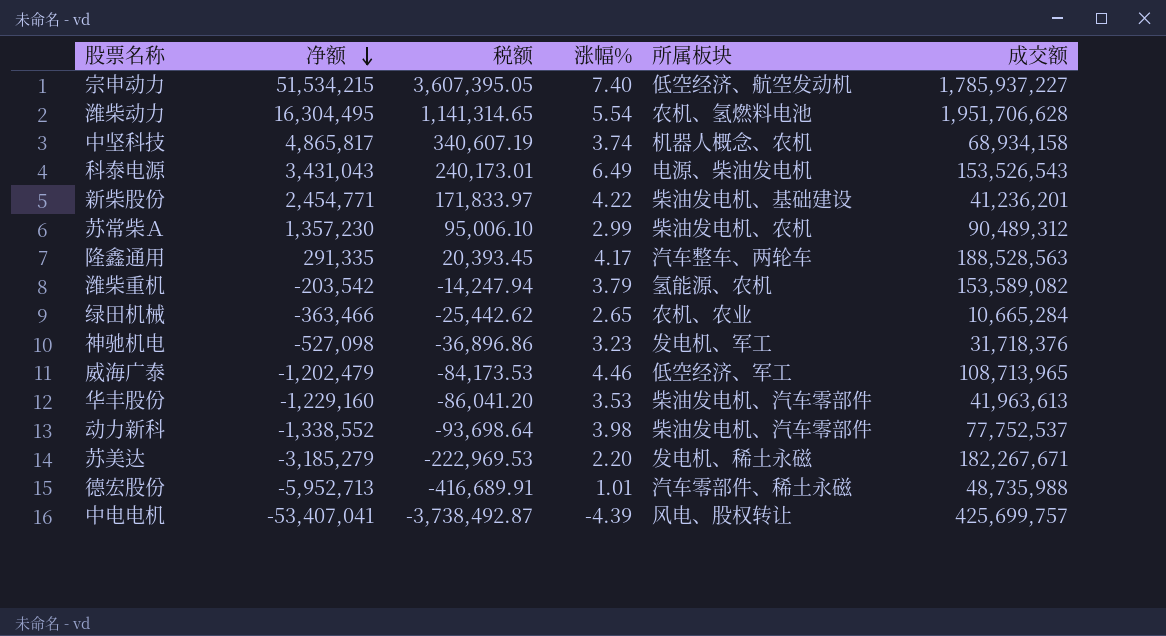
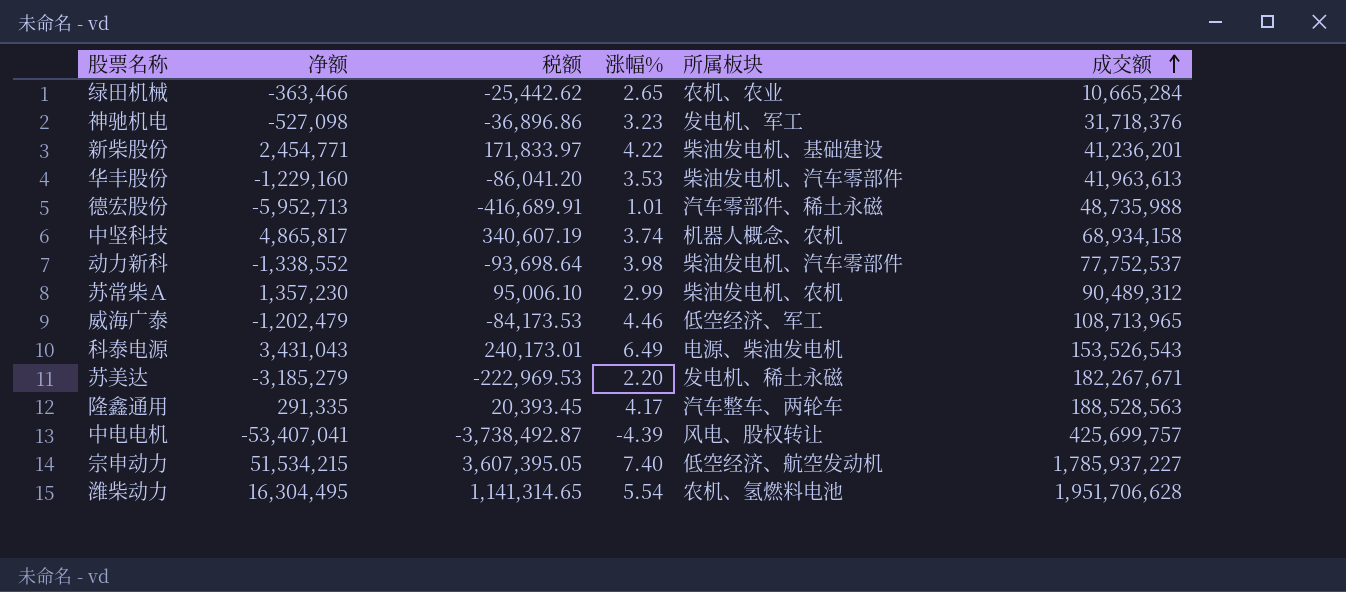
row order: 净额 descending -> 成交额 ascending
row 潍柴重机: -203,542 | -14,247.94 | 3.79 | 氢能源、农机 | 153,589,082 -> none

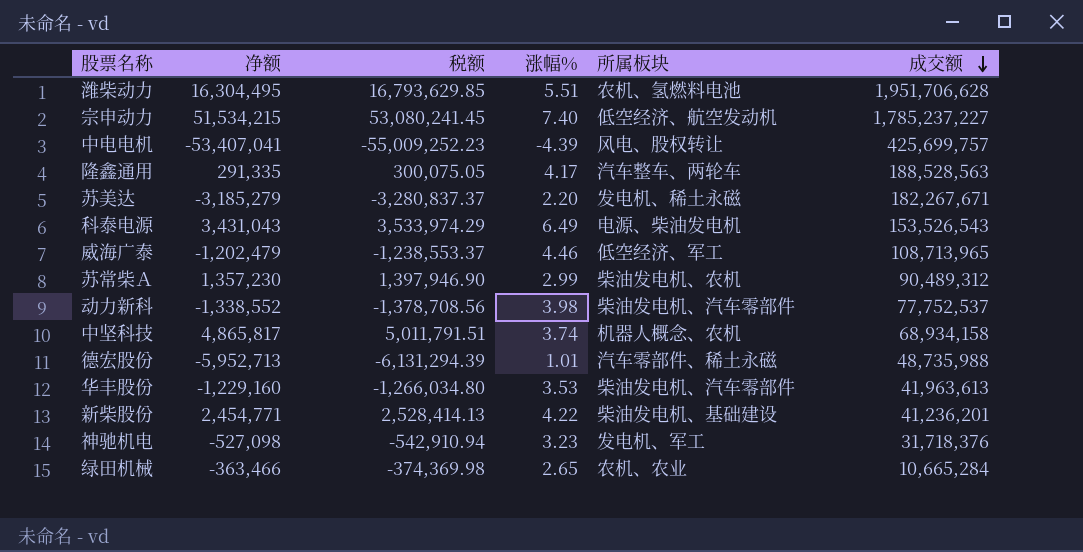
row order: 成交额 ascending -> 成交额 descending
column 税额 | formula: [净额] * 0.07 -> [净额] * 1.03
潍柴动力 | 涨幅%: 5.54 -> 5.51
宗申动力 | 成交额: 1,785,937,227 -> 1,785,237,227

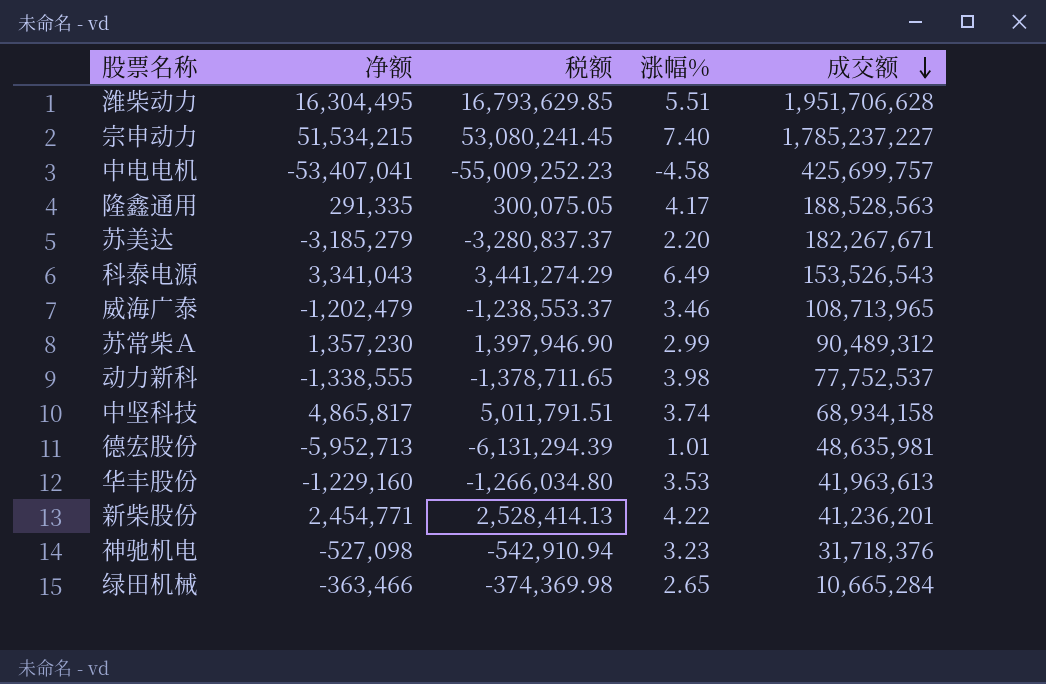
column 所属板块 | position: 5 -> none
中电电机 | 涨幅%: -4.39 -> -4.58
科泰电源 | 净额: 3,431,043 -> 3,341,043
科泰电源 | 税额: 3,533,974.29 -> 3,441,274.29
威海广泰 | 涨幅%: 4.46 -> 3.46
动力新科 | 净额: -1,338,552 -> -1,338,555
动力新科 | 税额: -1,378,708.56 -> -1,378,711.65
德宏股份 | 成交额: 48,735,988 -> 48,635,981

